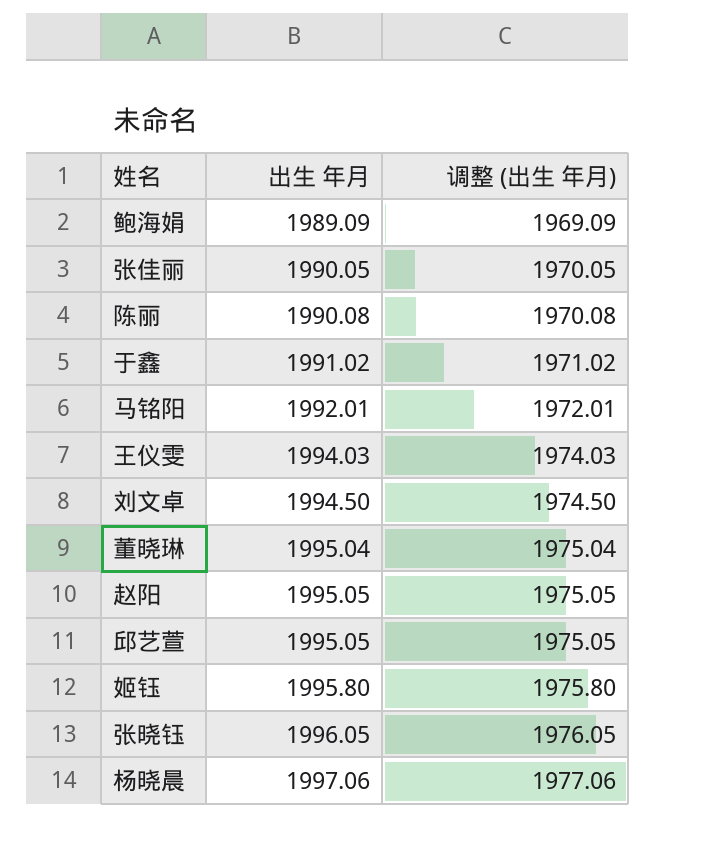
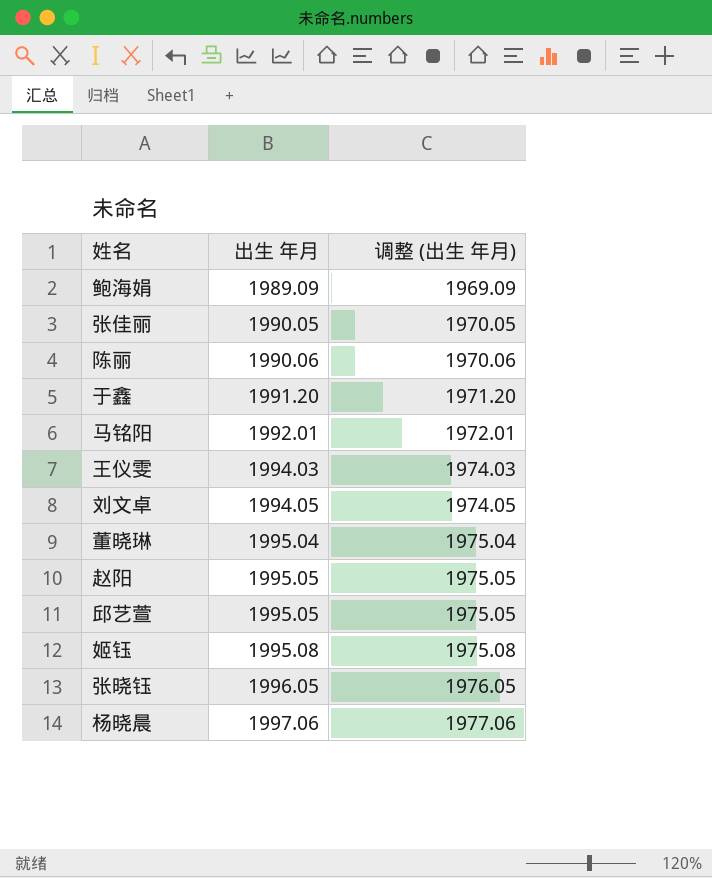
陈丽 | 出生 年月: 1990.08 -> 1990.06
陈丽 | 调整 (出生 年月): 1970.08 -> 1970.06
于鑫 | 出生 年月: 1991.02 -> 1991.20
于鑫 | 调整 (出生 年月): 1971.02 -> 1971.20
刘文卓 | 出生 年月: 1994.50 -> 1994.05
刘文卓 | 调整 (出生 年月): 1974.50 -> 1974.05
姬钰 | 出生 年月: 1995.80 -> 1995.08
姬钰 | 调整 (出生 年月): 1975.80 -> 1975.08

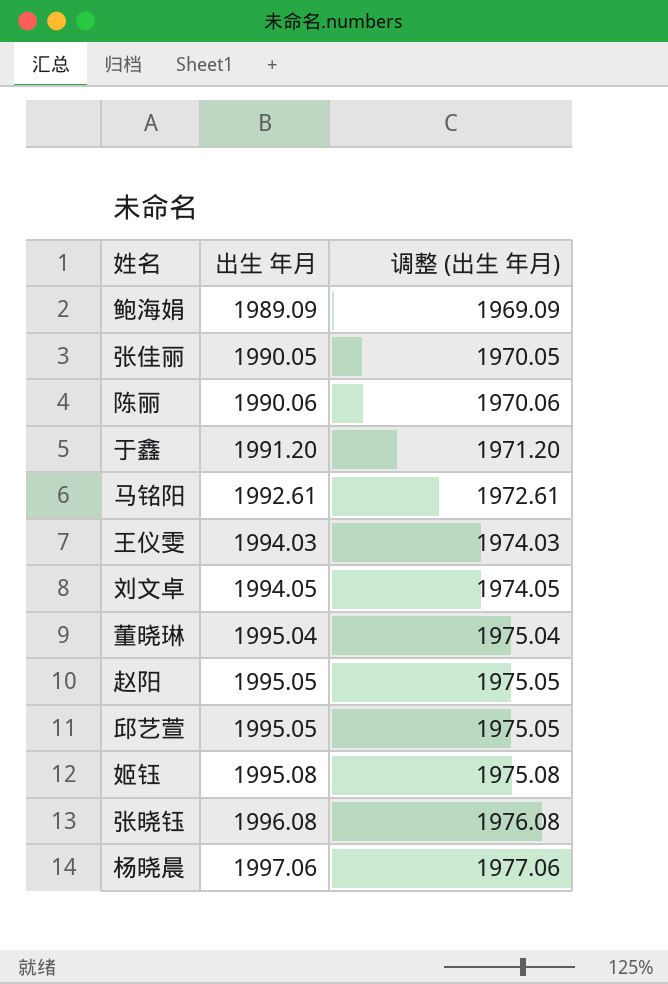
马铭阳 | 出生 年月: 1992.01 -> 1992.61
马铭阳 | 调整 (出生 年月): 1972.01 -> 1972.61
张晓钰 | 出生 年月: 1996.05 -> 1996.08
张晓钰 | 调整 (出生 年月): 1976.05 -> 1976.08

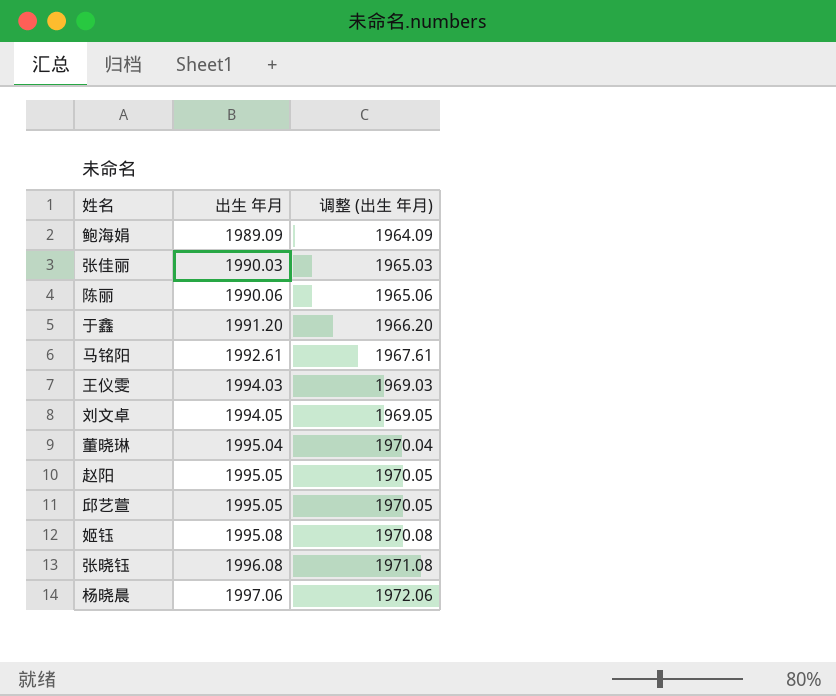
column 调整 (出生 年月) | formula: [出生 年月] - 20 -> [出生 年月] - 25
张佳丽 | 出生 年月: 1990.05 -> 1990.03

